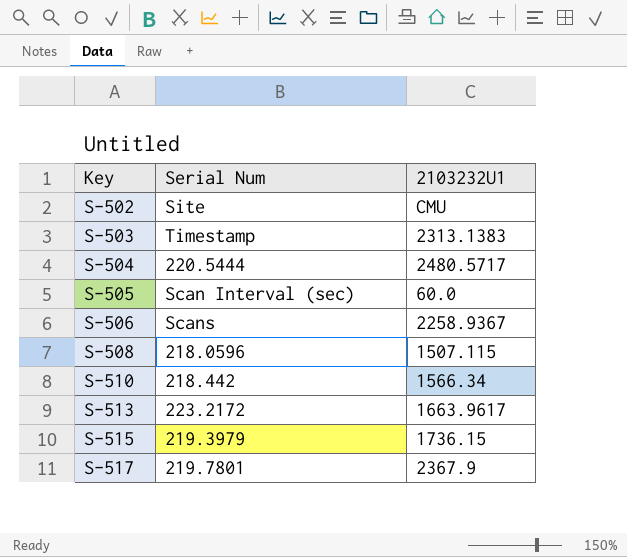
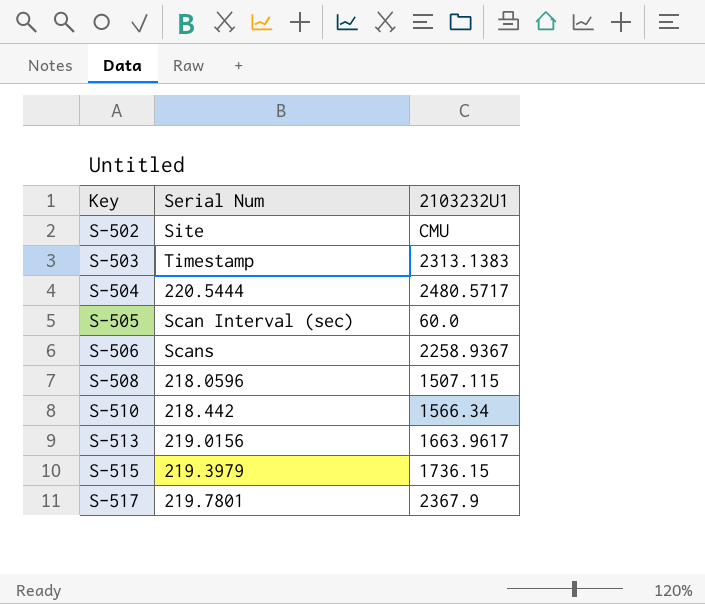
S-513 | Serial Num: 223.2172 -> 219.0156

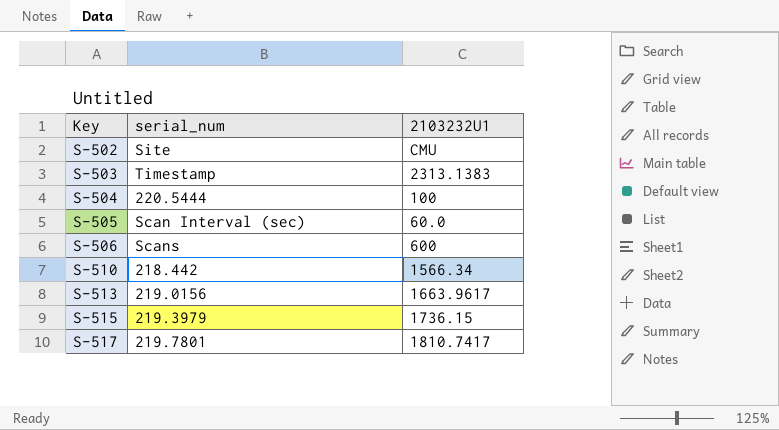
column name: Serial Num -> serial_num
row S-508: 218.0596 | 1507.115 -> none
S-504 | 2103232U1: 2480.5717 -> 100
S-506 | 2103232U1: 2258.9367 -> 600
S-517 | 2103232U1: 2367.9 -> 1810.7417

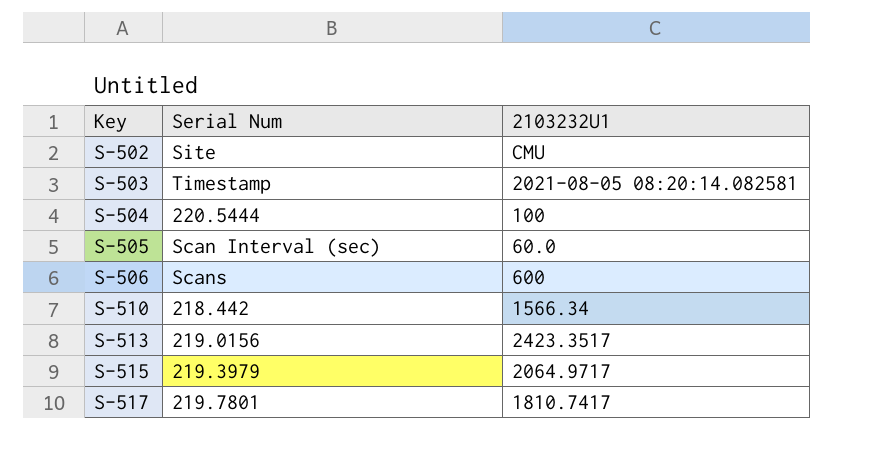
column name: serial_num -> Serial Num
S-503 | 2103232U1: 2313.1383 -> 2021-08-05 08:20:14.082581
S-513 | 2103232U1: 1663.9617 -> 2423.3517
S-515 | 2103232U1: 1736.15 -> 2064.9717

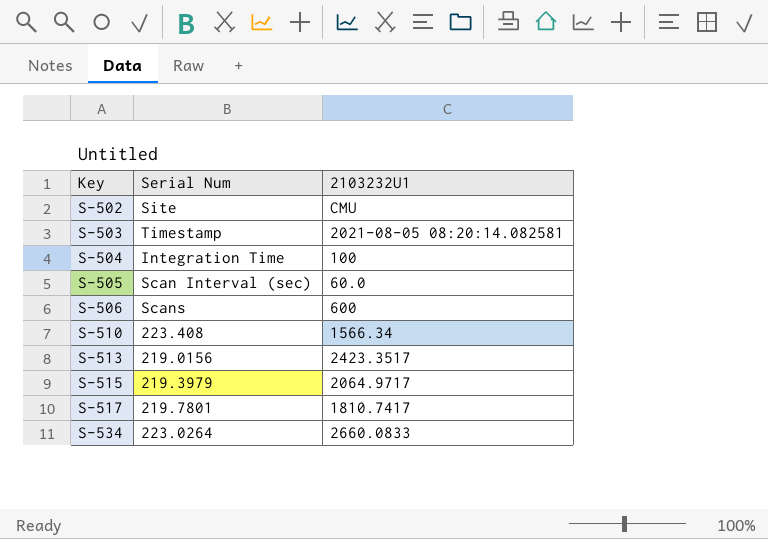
S-504 | Serial Num: 220.5444 -> Integration Time
S-510 | Serial Num: 218.442 -> 223.408
row S-534: none -> 223.0264 | 2660.0833

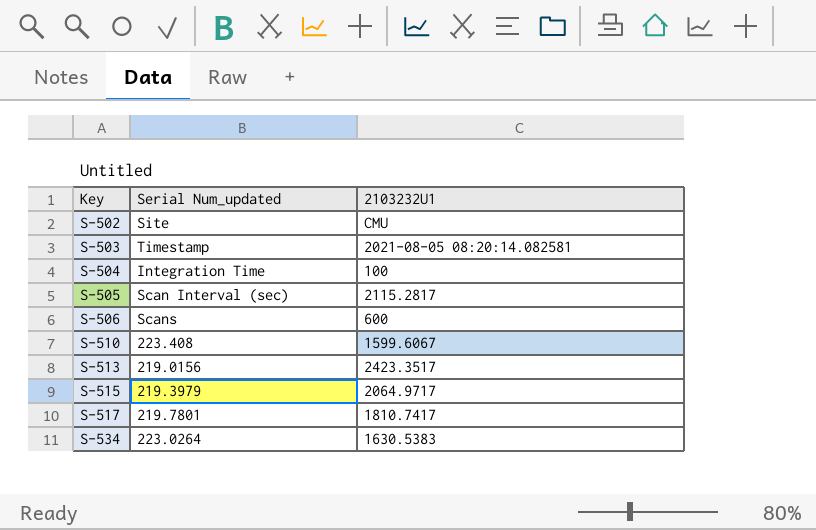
column name: Serial Num -> Serial Num_updated
S-505 | 2103232U1: 60.0 -> 2115.2817
S-510 | 2103232U1: 1566.34 -> 1599.6067
S-534 | 2103232U1: 2660.0833 -> 1630.5383

